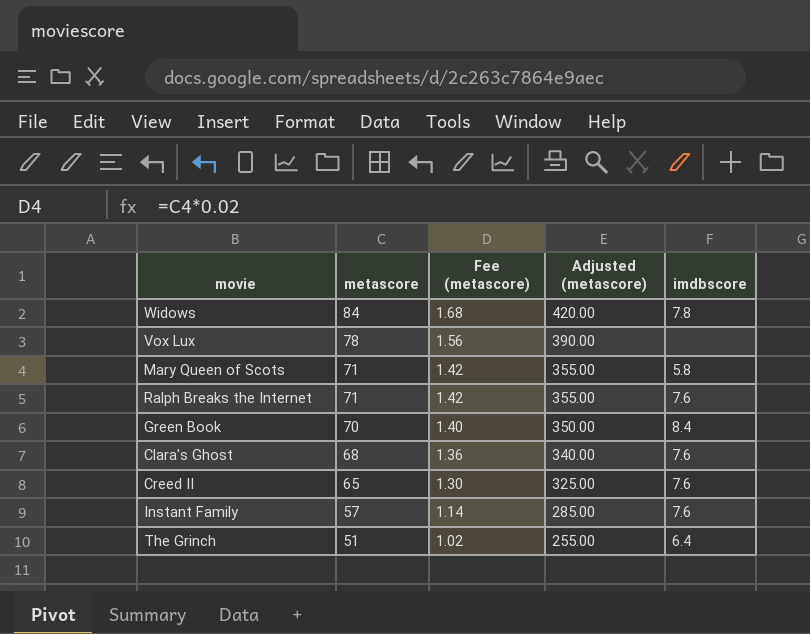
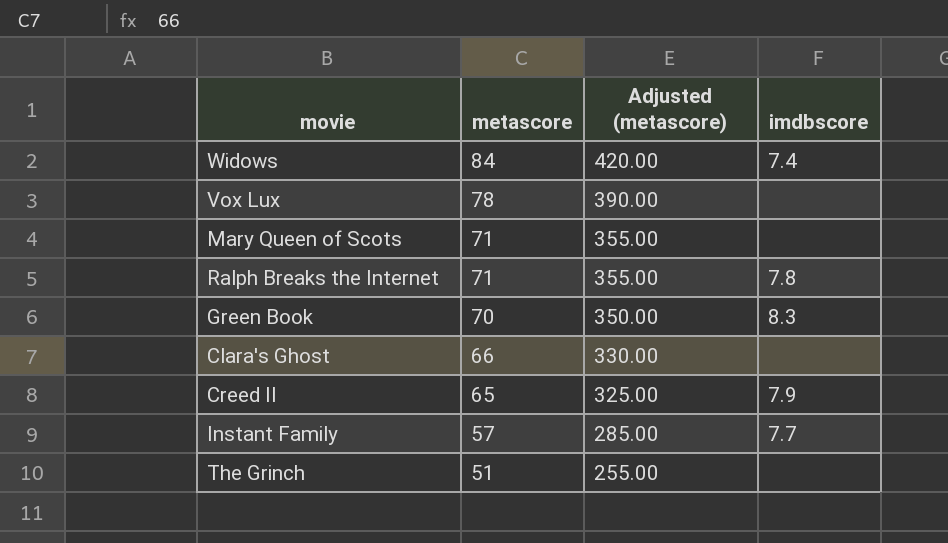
column Fee (metascore) | formula: [metascore] * 0.02 -> none
Widows | imdbscore: 7.8 -> 7.4
Mary Queen of Scots | imdbscore: 5.8 -> none
Ralph Breaks the Internet | imdbscore: 7.6 -> 7.8
Green Book | imdbscore: 8.4 -> 8.3
Clara's Ghost | metascore: 68 -> 66
Clara's Ghost | Adjusted (metascore): 340.00 -> 330.00
Clara's Ghost | imdbscore: 7.6 -> none
Creed II | imdbscore: 7.6 -> 7.9
Instant Family | imdbscore: 7.6 -> 7.7
The Grinch | imdbscore: 6.4 -> none

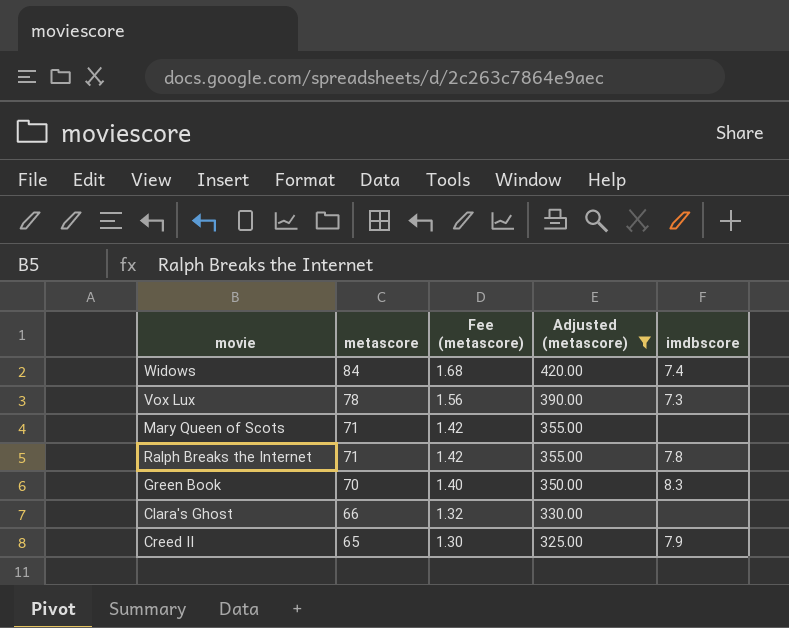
filter: none -> Adjusted (metascore) >= 325.00
column Fee (metascore) | formula: none -> [metascore] * 0.02
Vox Lux | imdbscore: none -> 7.3

